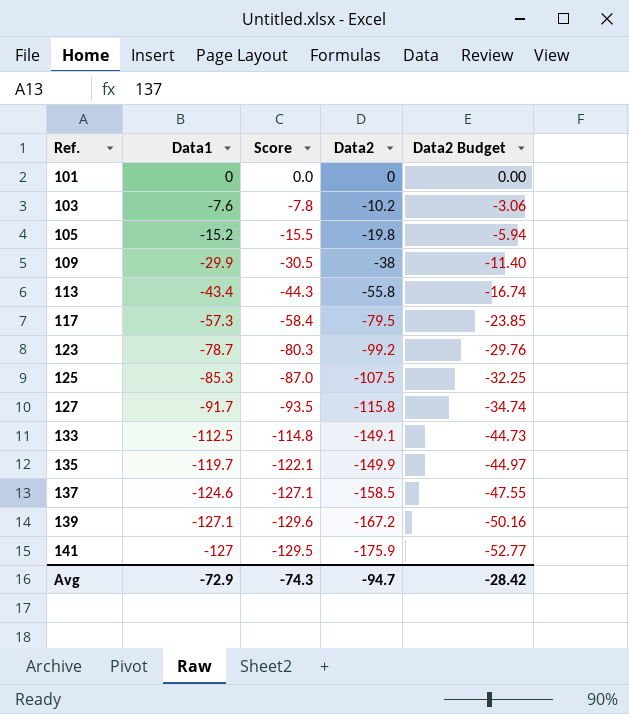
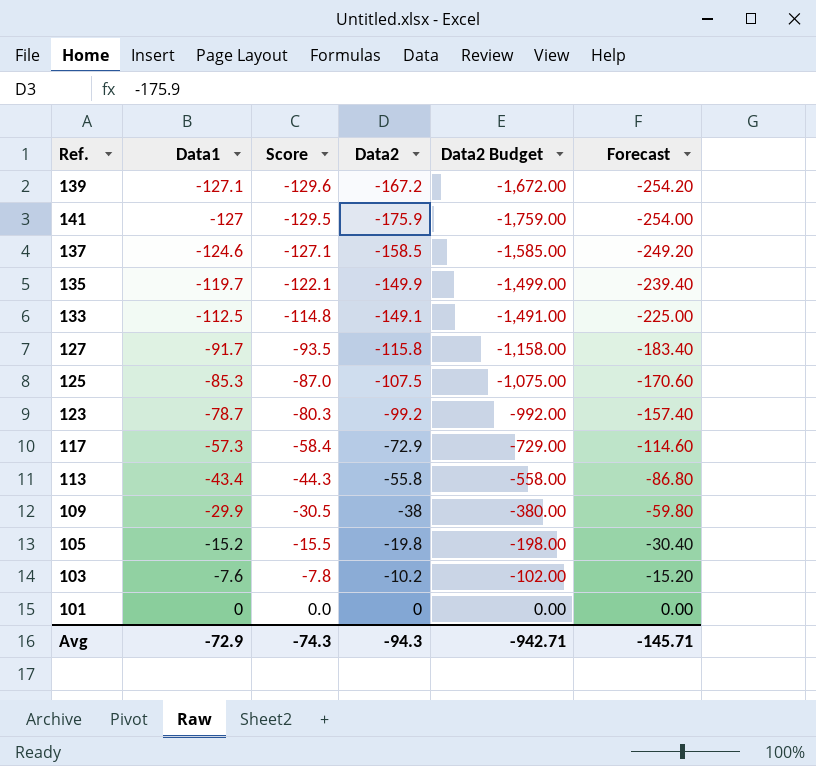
row order: Ref. ascending -> Data1 ascending
column Data2 Budget | formula: [Data2] * 0.3 -> [Data2] * 10
column Forecast | formula: none -> [Data1] * 2
117 | Data2: -79.5 -> -72.9
Avg | Data2: -94.7 -> -94.3
Avg | Data2 Budget: -28.42 -> -942.71

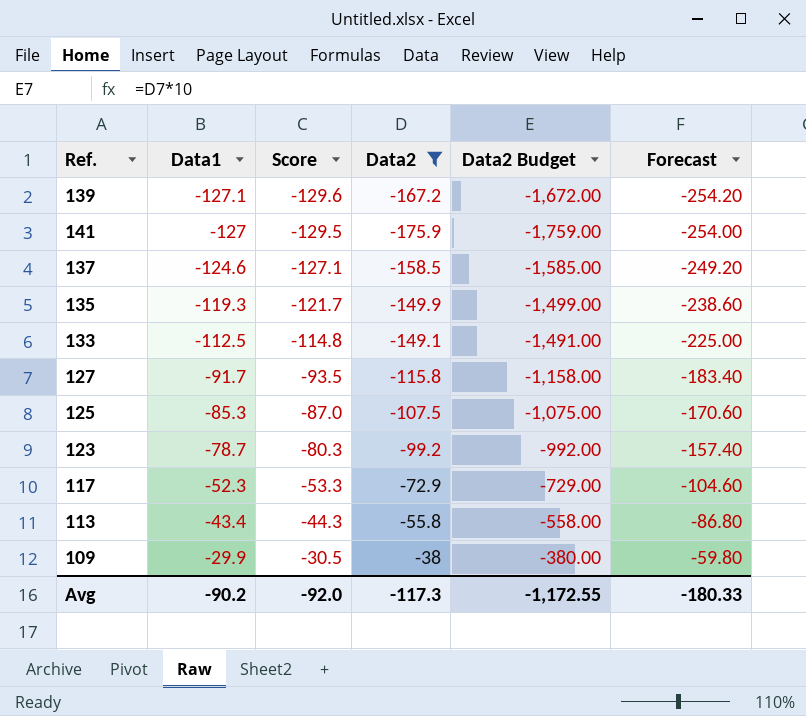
filter: none -> Data2 <= -38
135 | Data1: -119.7 -> -119.3
135 | Score: -122.1 -> -121.7
135 | Forecast: -239.40 -> -238.60
117 | Data1: -57.3 -> -52.3
117 | Score: -58.4 -> -53.3
117 | Forecast: -114.60 -> -104.60
Avg | Data1: -72.9 -> -90.2
Avg | Score: -74.3 -> -92.0
Avg | Data2: -94.3 -> -117.3
Avg | Data2 Budget: -942.71 -> -1,172.55
Avg | Forecast: -145.71 -> -180.33

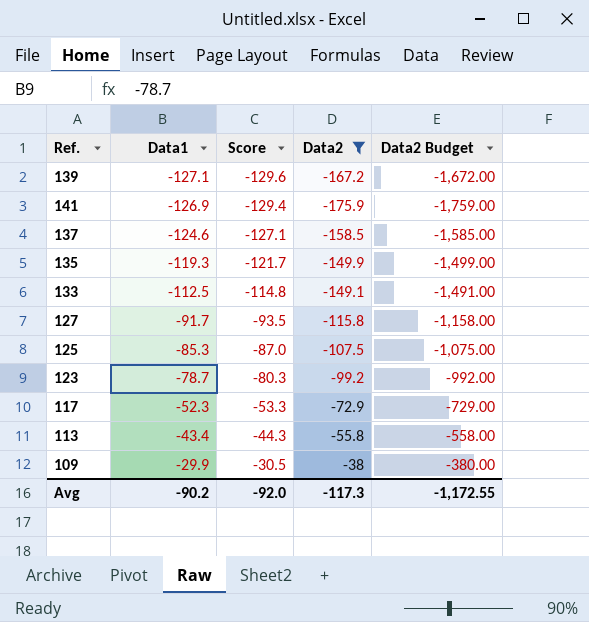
column Forecast | formula: [Data1] * 2 -> none
141 | Data1: -127 -> -126.9
141 | Score: -129.5 -> -129.4

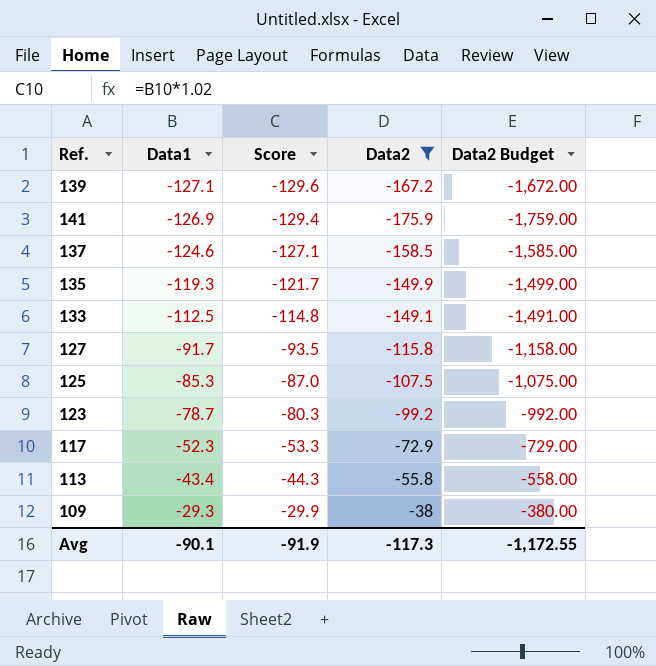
109 | Data1: -29.9 -> -29.3
109 | Score: -30.5 -> -29.9
Avg | Data1: -90.2 -> -90.1
Avg | Score: -92.0 -> -91.9

